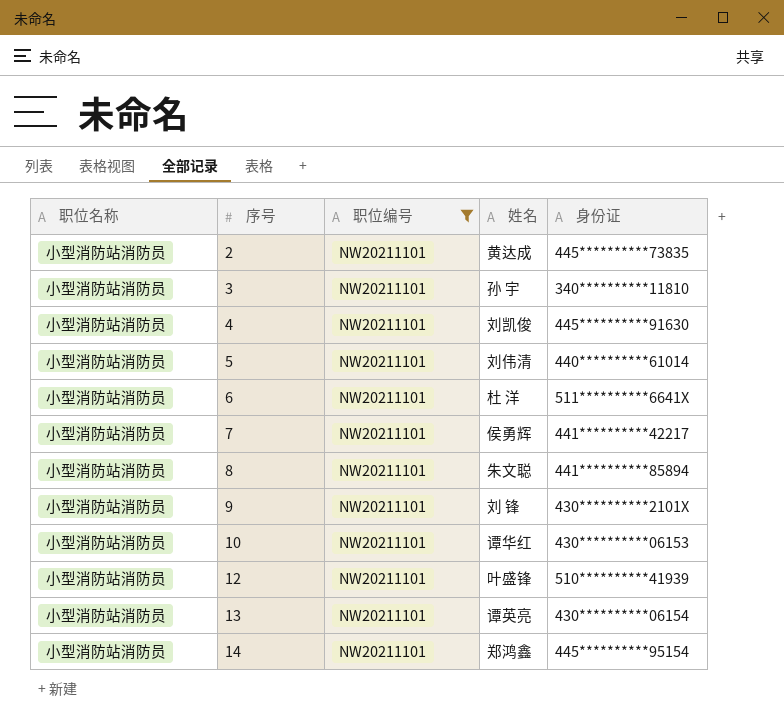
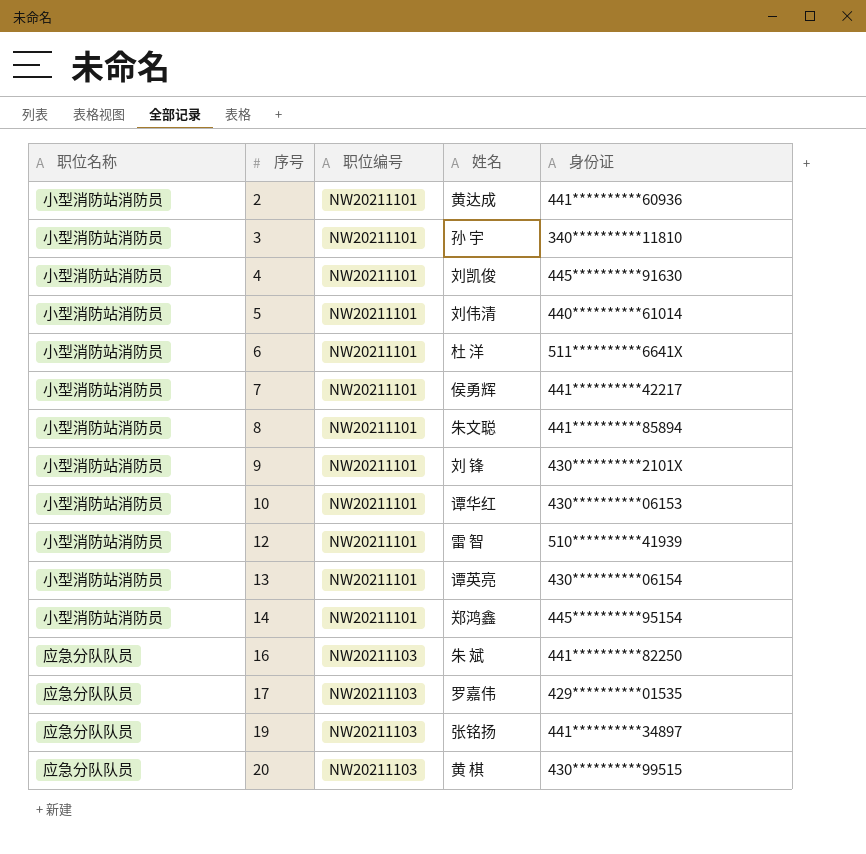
filter: 职位编号 = NW20211101 -> none
2 | 身份证: 445**********73835 -> 441**********60936
12 | 姓名: 叶盛锋 -> 雷 智

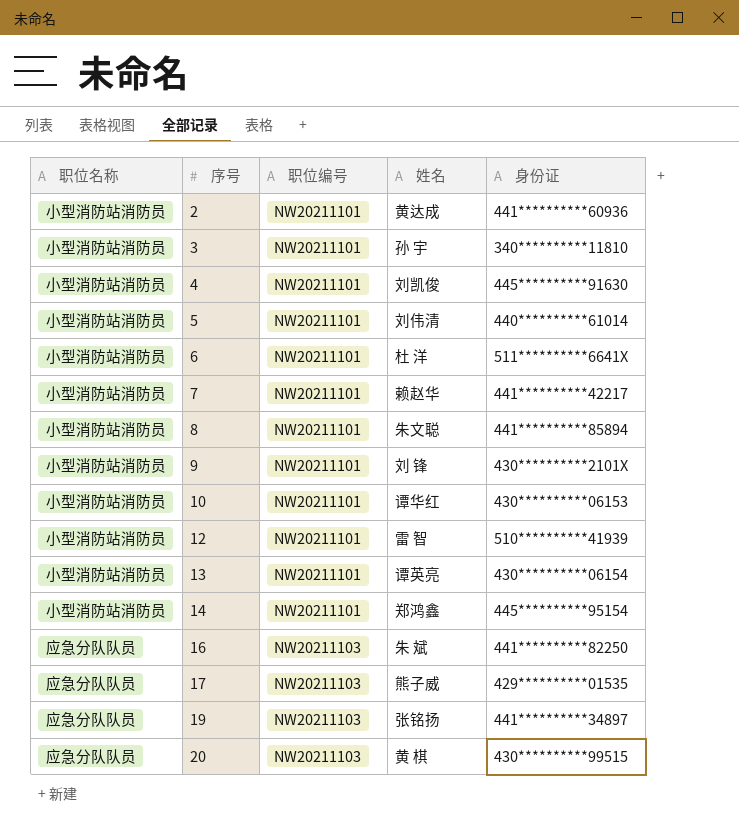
7 | 姓名: 侯勇辉 -> 赖赵华
17 | 姓名: 罗嘉伟 -> 熊子威

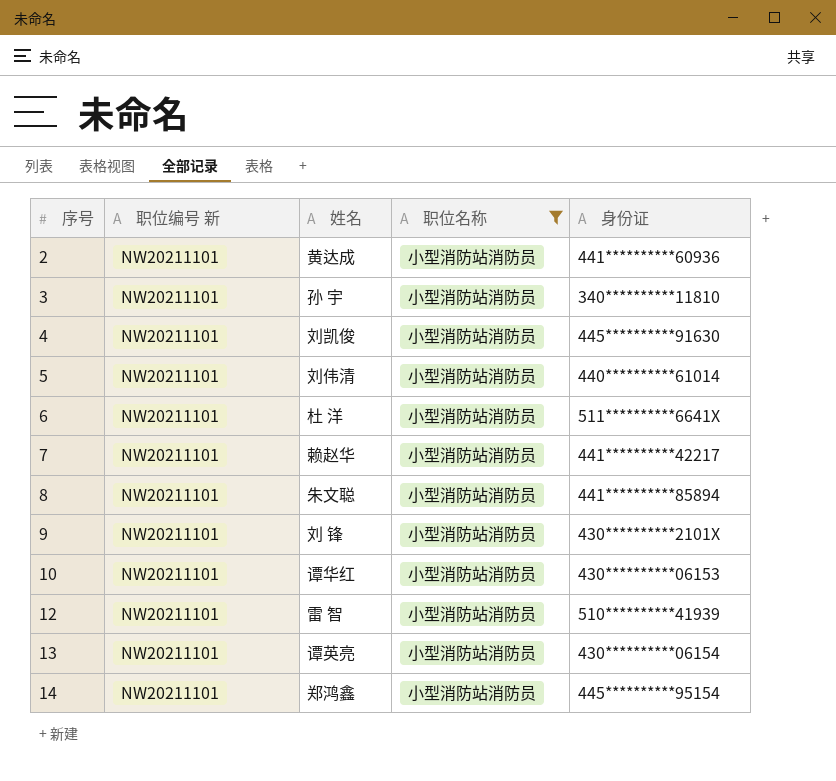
filter: none -> 职位名称 = 小型消防站消防员
column name: 职位编号 -> 职位编号 新
column 职位名称 | position: 1 -> 4

